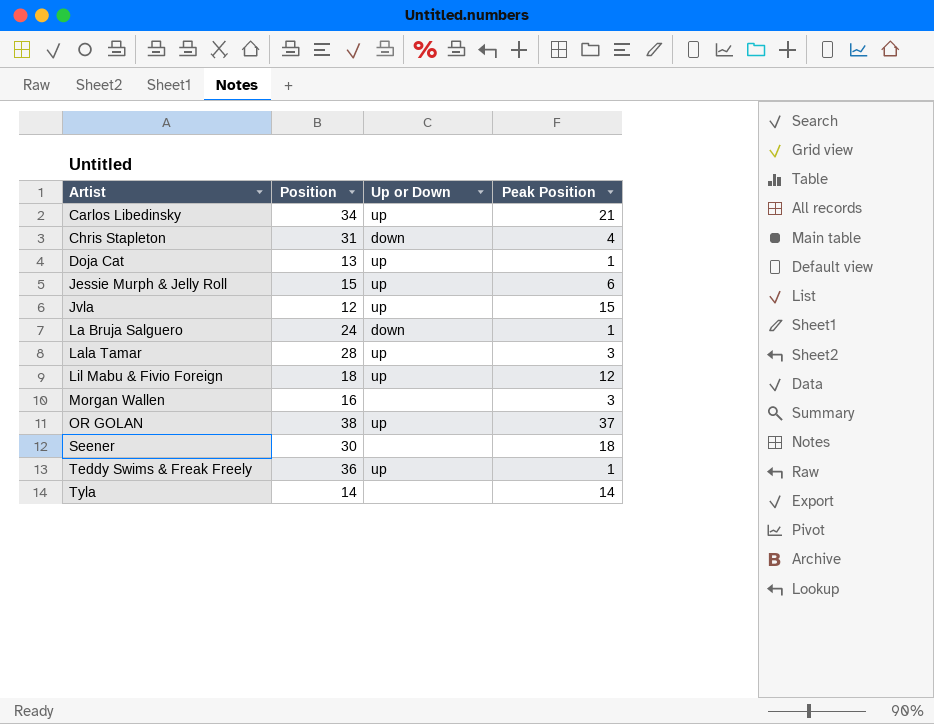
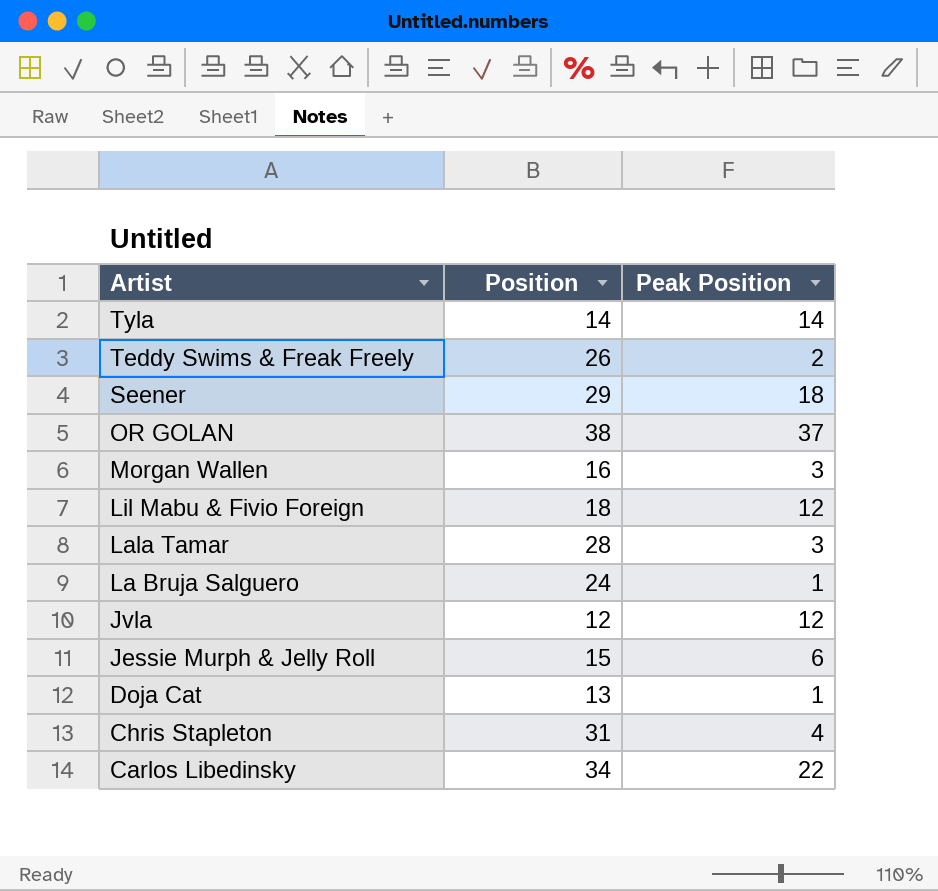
row order: Artist ascending -> Artist descending
column Up or Down | position: 3 -> none
Teddy Swims & Freak Freely | Position: 36 -> 26
Teddy Swims & Freak Freely | Peak Position: 1 -> 2
Seener | Position: 30 -> 29
Jvla | Peak Position: 15 -> 12
Carlos Libedinsky | Peak Position: 21 -> 22

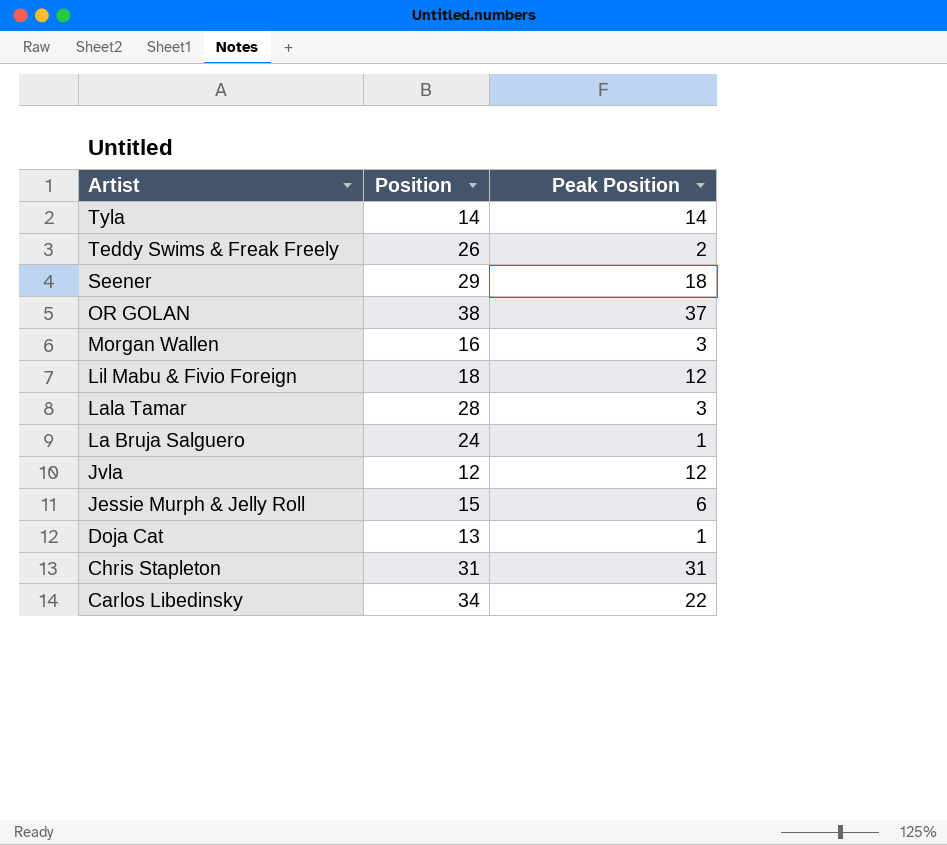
Chris Stapleton | Peak Position: 4 -> 31

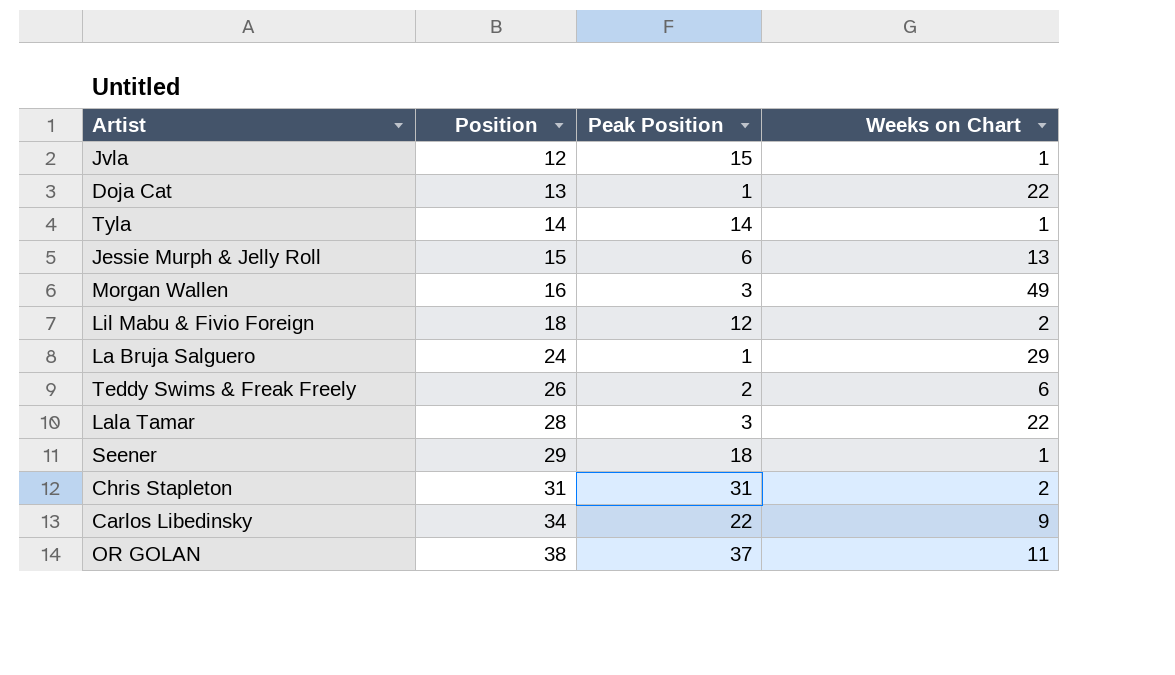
row order: Artist descending -> Position ascending
column Weeks on Chart | position: none -> 4
Jvla | Peak Position: 12 -> 15

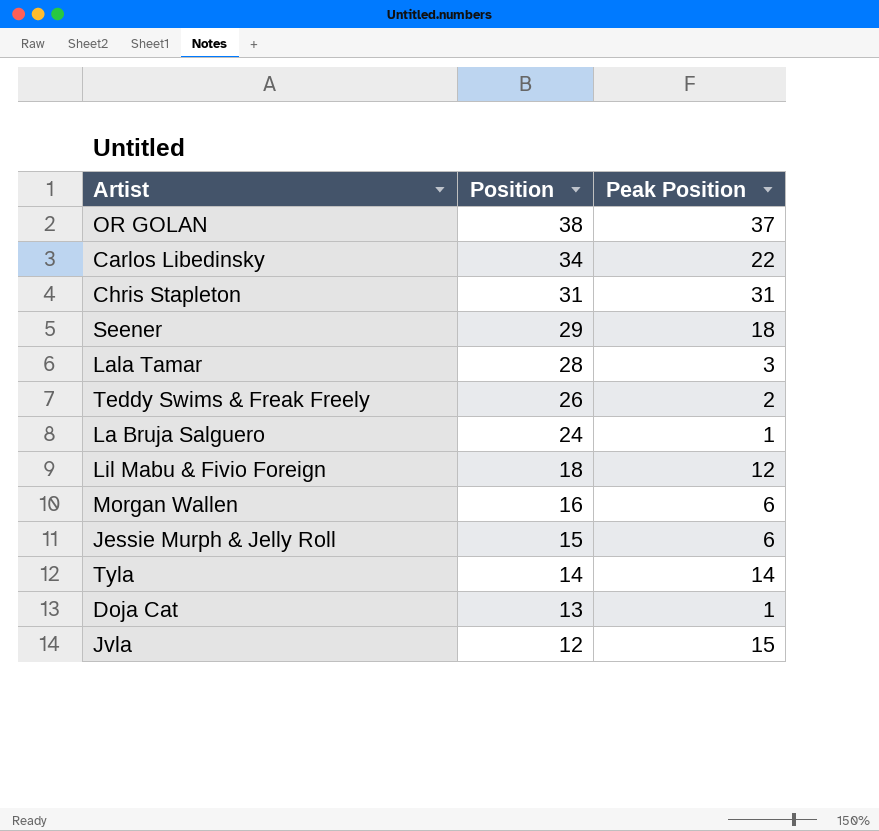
row order: Position ascending -> Position descending
column Weeks on Chart | position: 4 -> none
Morgan Wallen | Peak Position: 3 -> 6

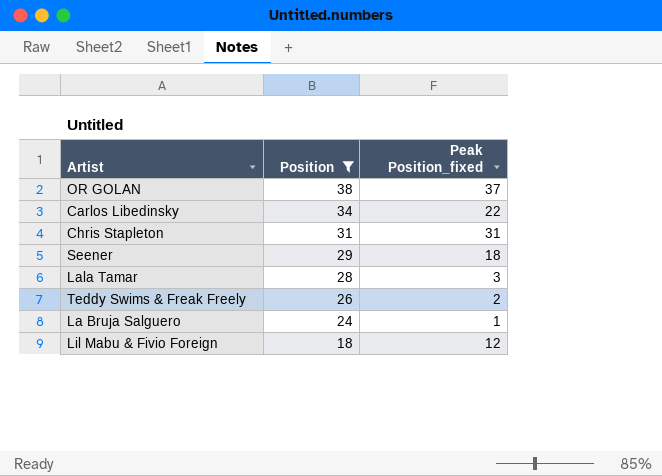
filter: none -> Position >= 18
column name: Peak Position -> Peak Position_fixed

